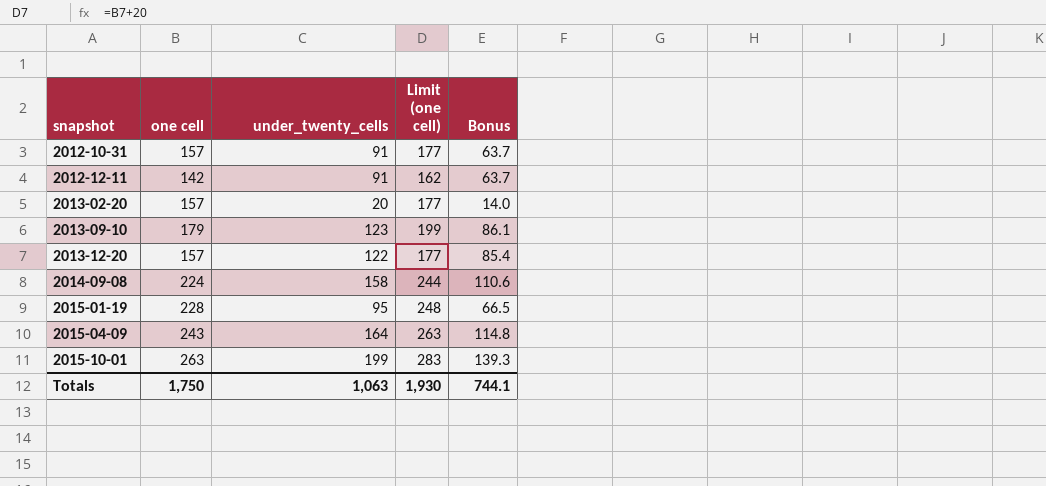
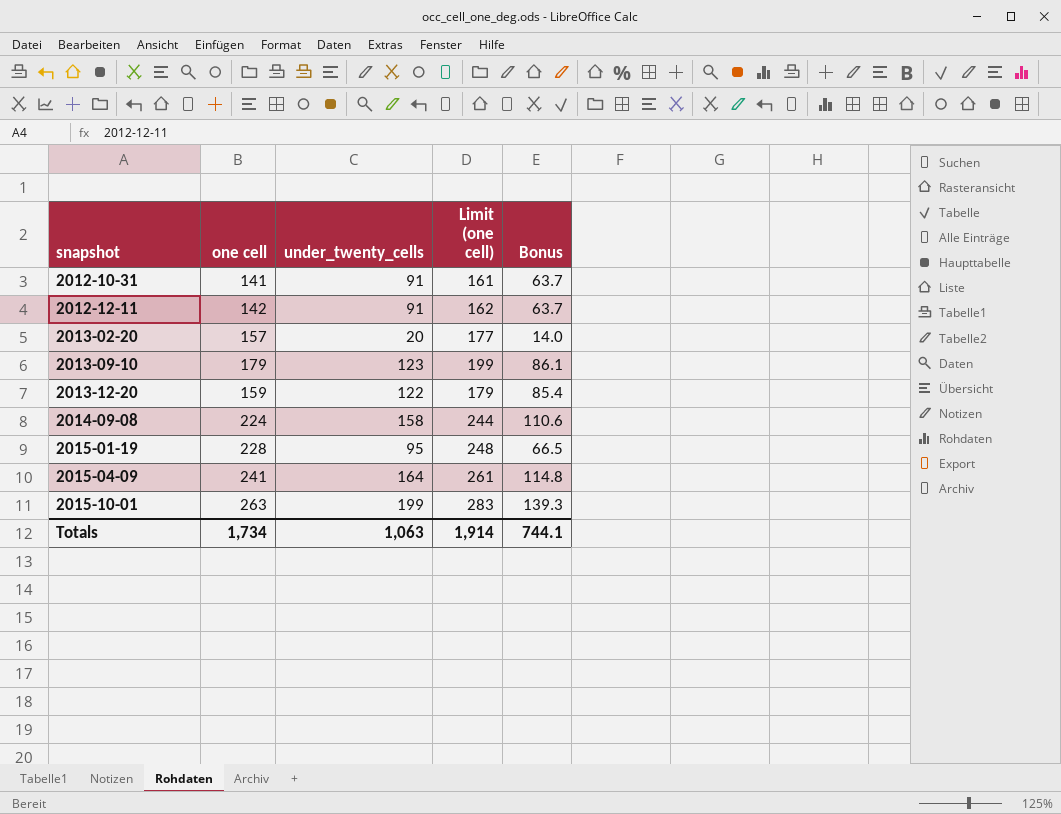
2012-10-31 | one cell: 157 -> 141
2012-10-31 | Limit (one cell): 177 -> 161
2013-12-20 | one cell: 157 -> 159
2013-12-20 | Limit (one cell): 177 -> 179
2015-04-09 | one cell: 243 -> 241
2015-04-09 | Limit (one cell): 263 -> 261
Totals | one cell: 1,750 -> 1,734
Totals | Limit (one cell): 1,930 -> 1,914

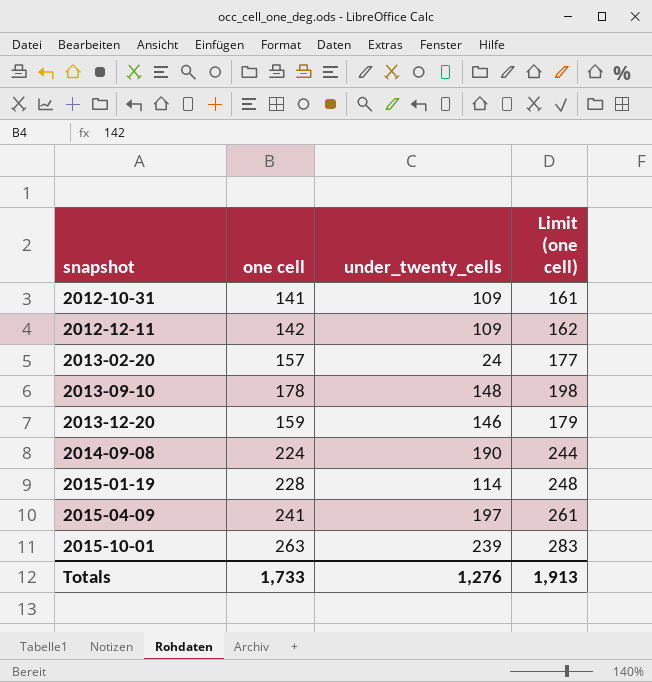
column Bonus | formula: [under_twenty_cells] * 0.7 -> none
2012-10-31 | under_twenty_cells: 91 -> 109
2012-12-11 | under_twenty_cells: 91 -> 109
2013-02-20 | under_twenty_cells: 20 -> 24
2013-09-10 | one cell: 179 -> 178
2013-09-10 | under_twenty_cells: 123 -> 148
2013-09-10 | Limit (one cell): 199 -> 198
2013-12-20 | under_twenty_cells: 122 -> 146
2014-09-08 | under_twenty_cells: 158 -> 190
2015-01-19 | under_twenty_cells: 95 -> 114
2015-04-09 | under_twenty_cells: 164 -> 197
2015-10-01 | under_twenty_cells: 199 -> 239
Totals | one cell: 1,734 -> 1,733
Totals | under_twenty_cells: 1,063 -> 1,276
Totals | Limit (one cell): 1,914 -> 1,913

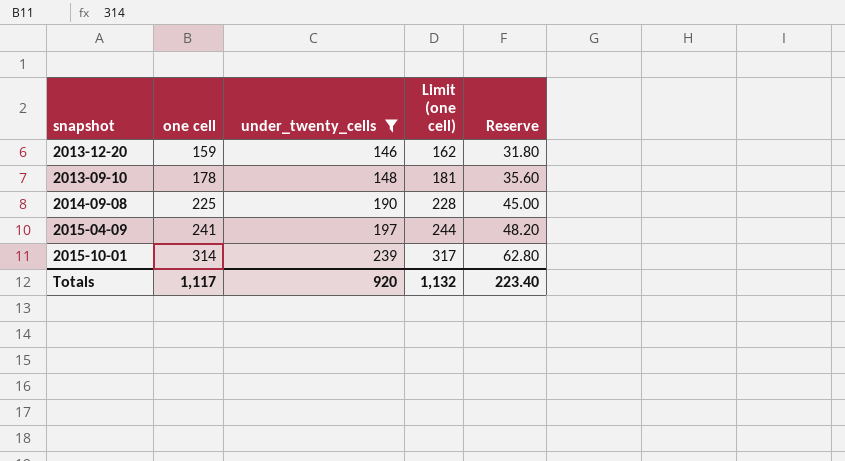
filter: none -> under_twenty_cells >= 146
row order: snapshot ascending -> one cell ascending
column Limit (one cell) | formula: [one cell] + 20 -> [one cell] + 3
column Reserve | formula: none -> [one cell] * 0.2
2014-09-08 | one cell: 224 -> 225
2015-10-01 | one cell: 263 -> 314
Totals | one cell: 1,733 -> 1,117
Totals | under_twenty_cells: 1,276 -> 920
Totals | Limit (one cell): 1,913 -> 1,132

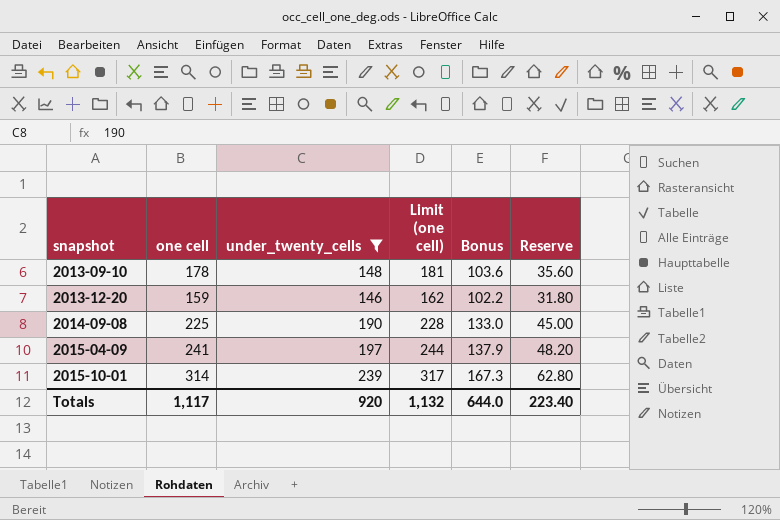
row order: one cell ascending -> snapshot ascending
column Bonus | formula: none -> [under_twenty_cells] * 0.7

